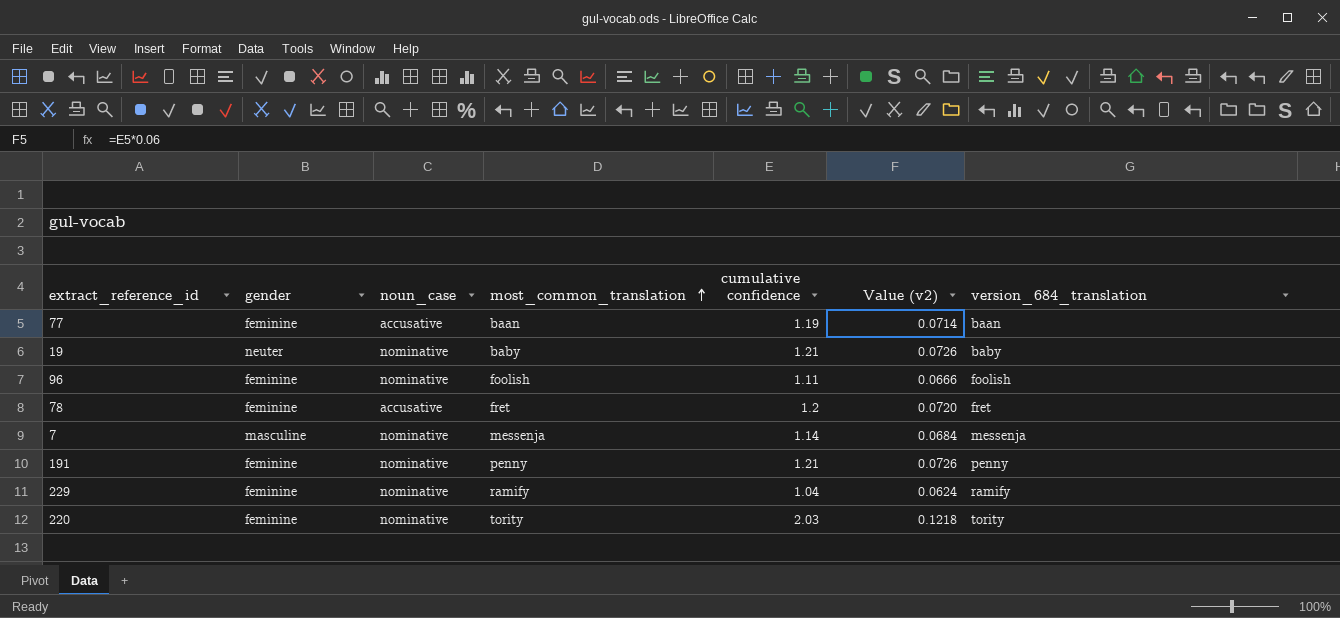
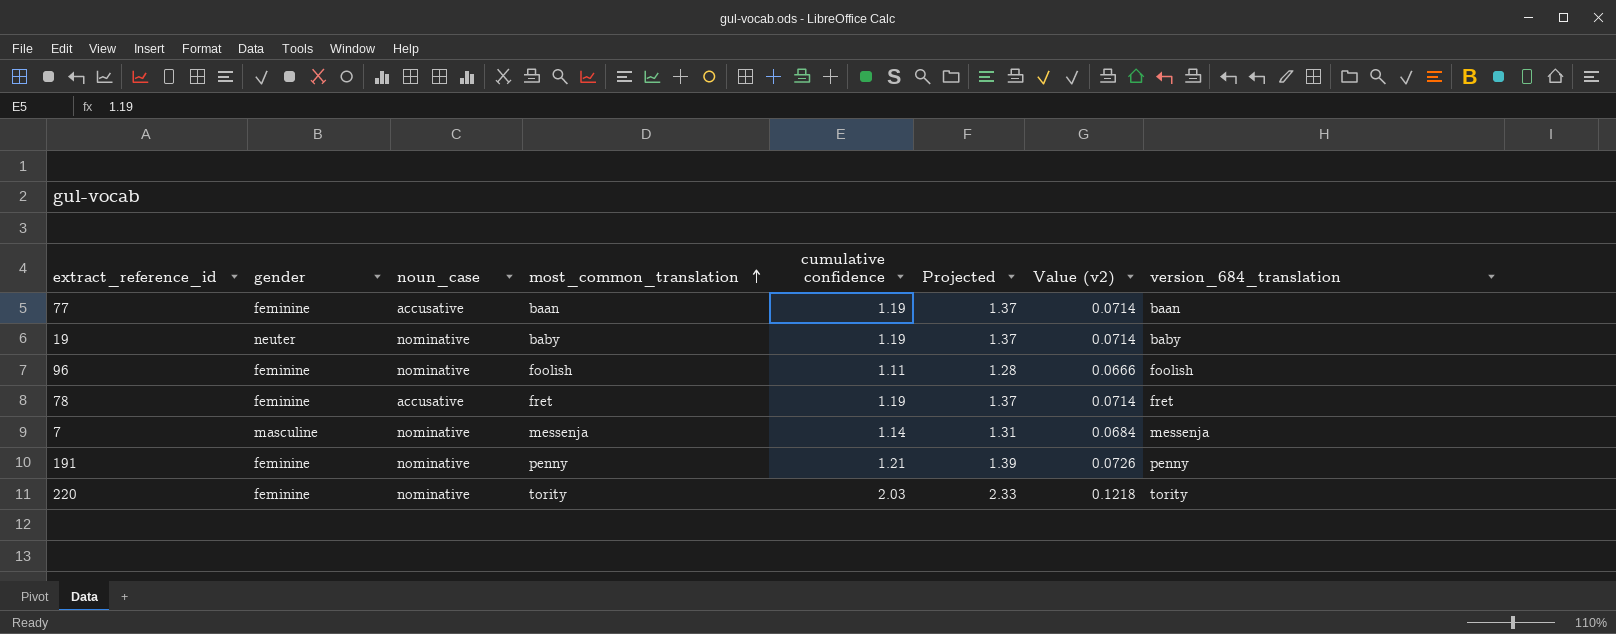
column Projected | formula: none -> [cumulative confidence] * 1.15
row 229: feminine | nominative | ramify | 1.04 | 0.0624 | ramify -> none
19 | cumulative confidence: 1.21 -> 1.19
19 | Value (v2): 0.0726 -> 0.0714
78 | cumulative confidence: 1.2 -> 1.19
78 | Value (v2): 0.0720 -> 0.0714

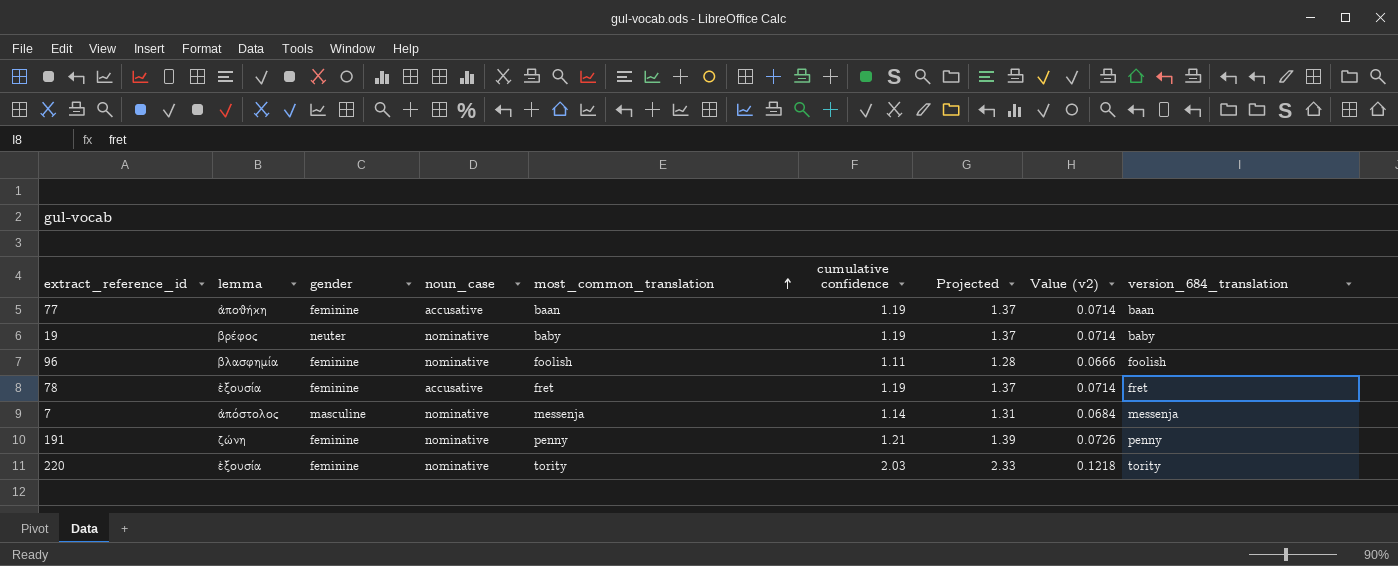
column lemma | position: none -> 2

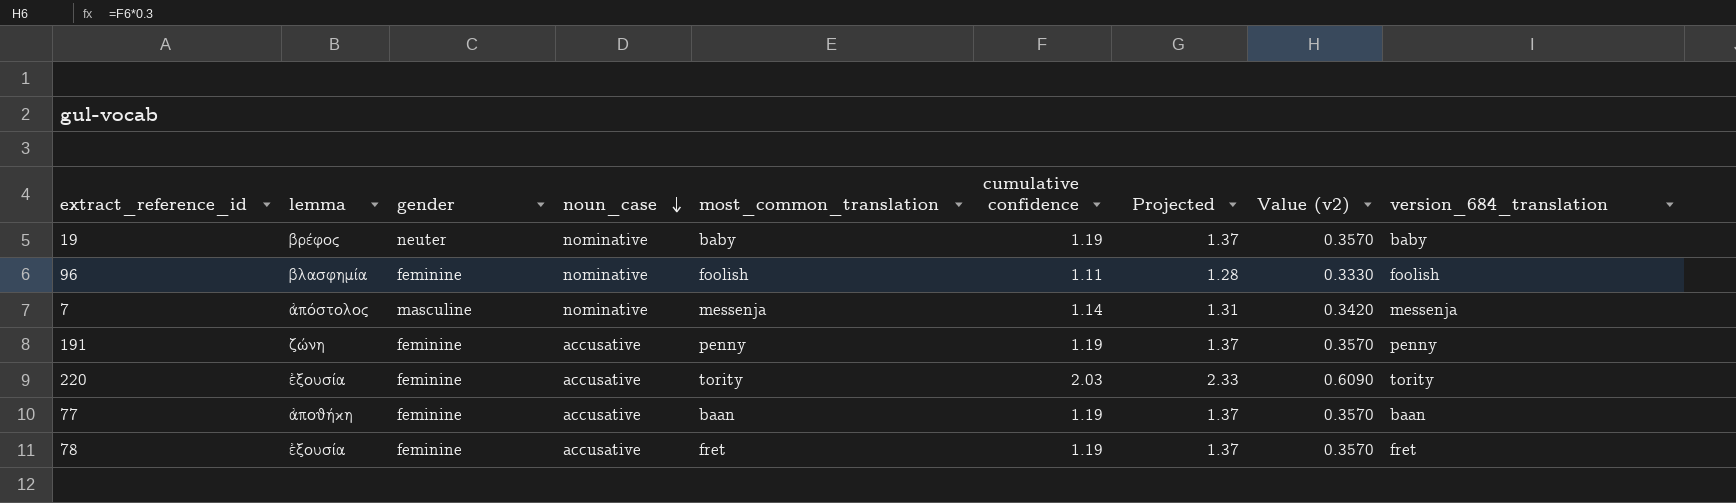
row order: most_common_translation ascending -> noun_case descending
column Value (v2) | formula: [cumulative confidence] * 0.06 -> [cumulative confidence] * 0.3
191 | noun_case: nominative -> accusative
191 | cumulative confidence: 1.21 -> 1.19
191 | Projected: 1.39 -> 1.37
220 | noun_case: nominative -> accusative

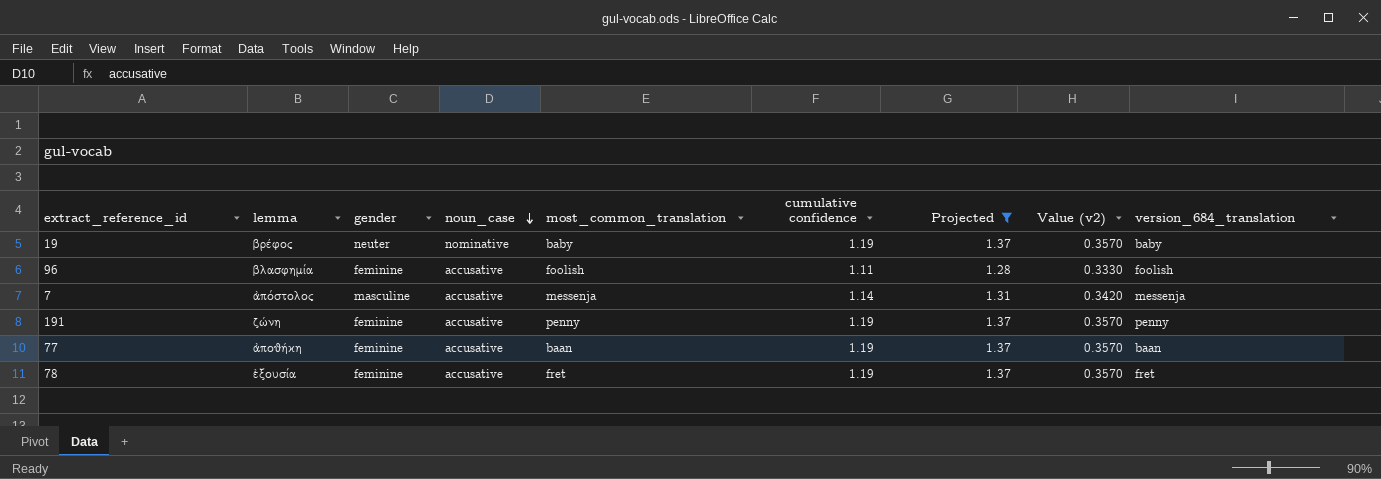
filter: none -> Projected != 2.33
96 | noun_case: nominative -> accusative
7 | noun_case: nominative -> accusative

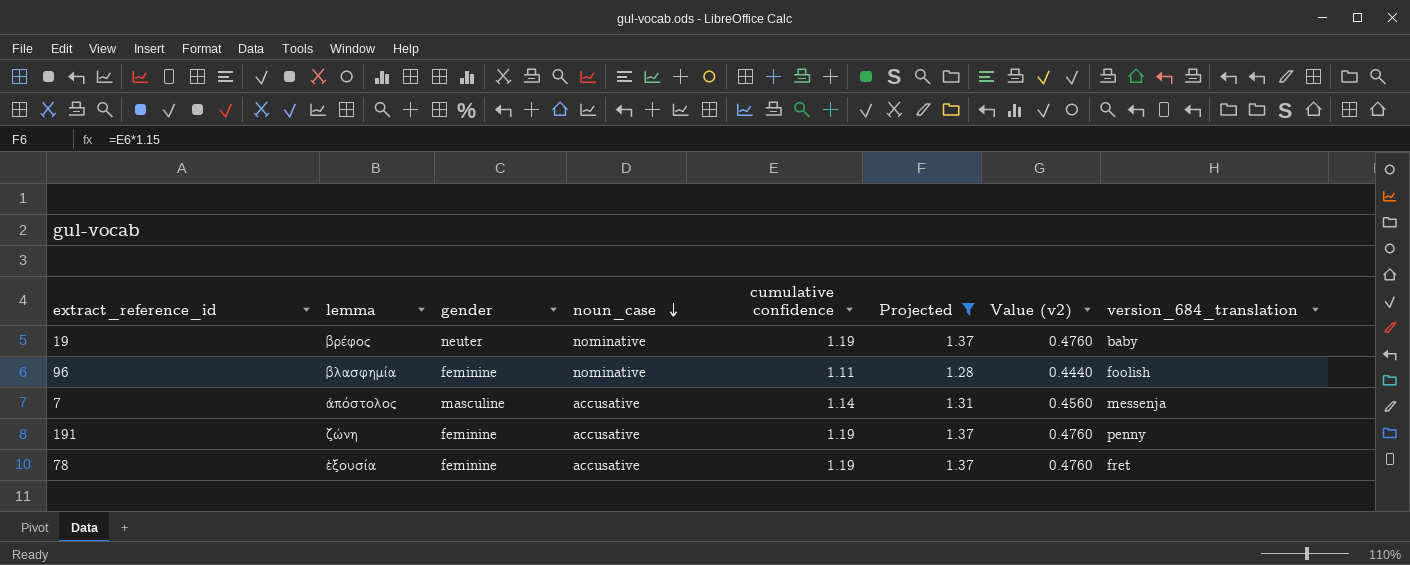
column most_common_translation | position: 5 -> none
column Value (v2) | formula: [cumulative confidence] * 0.3 -> [cumulative confidence] * 0.4
row 77: ἀποθήκη | feminine | accusative | baan | 1.19 | 1.37 | 0.3570 | baan -> none
96 | noun_case: accusative -> nominative

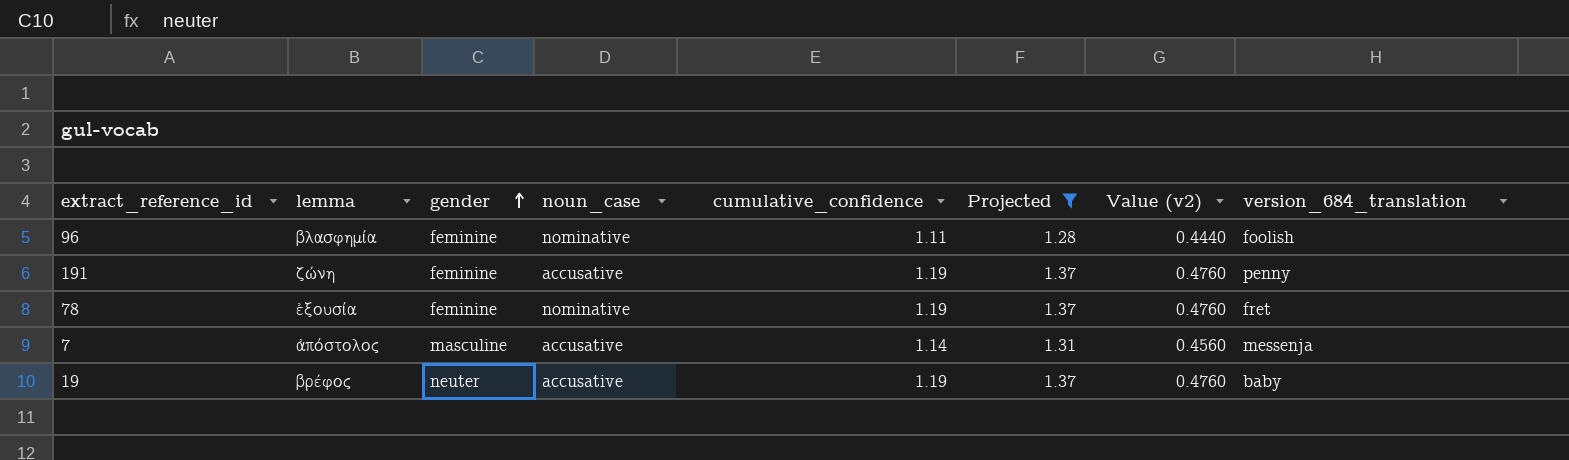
row order: noun_case descending -> gender ascending
column name: cumulative confidence -> cumulative_confidence
78 | noun_case: accusative -> nominative
19 | noun_case: nominative -> accusative

